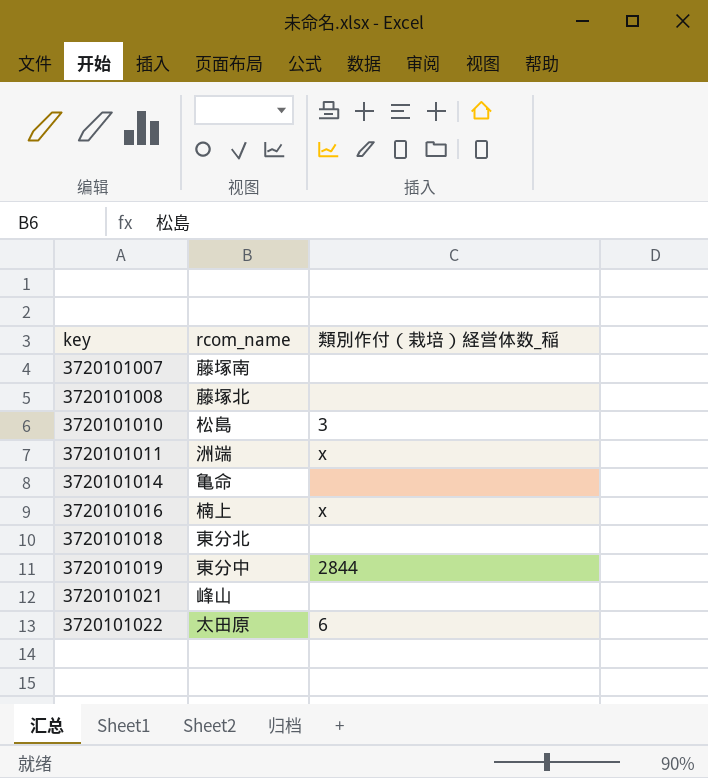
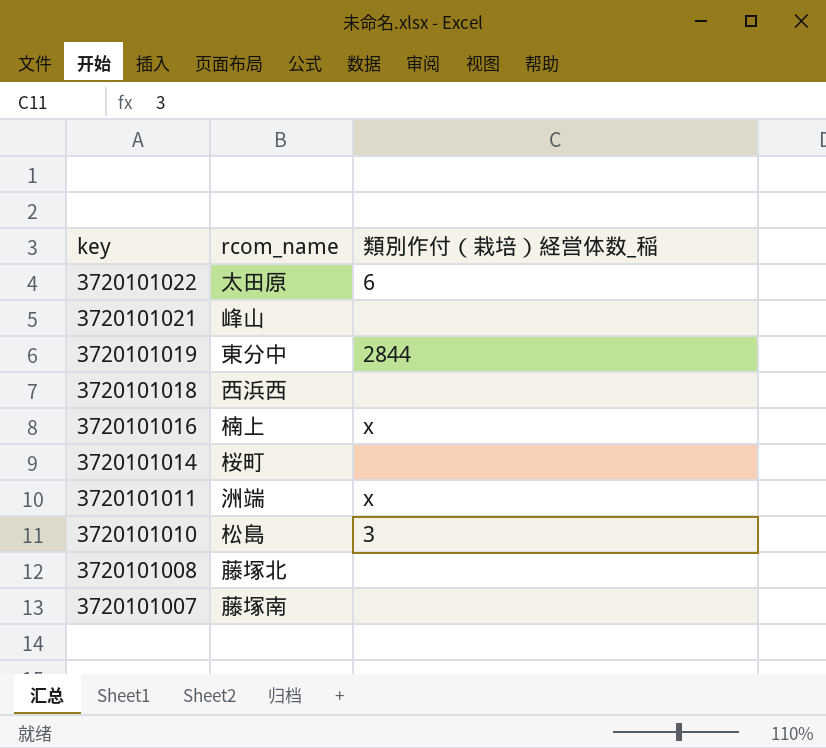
row order: key ascending -> key descending
3720101018 | rcom_name: 東分北 -> 西浜西
3720101014 | rcom_name: 亀命 -> 桜町

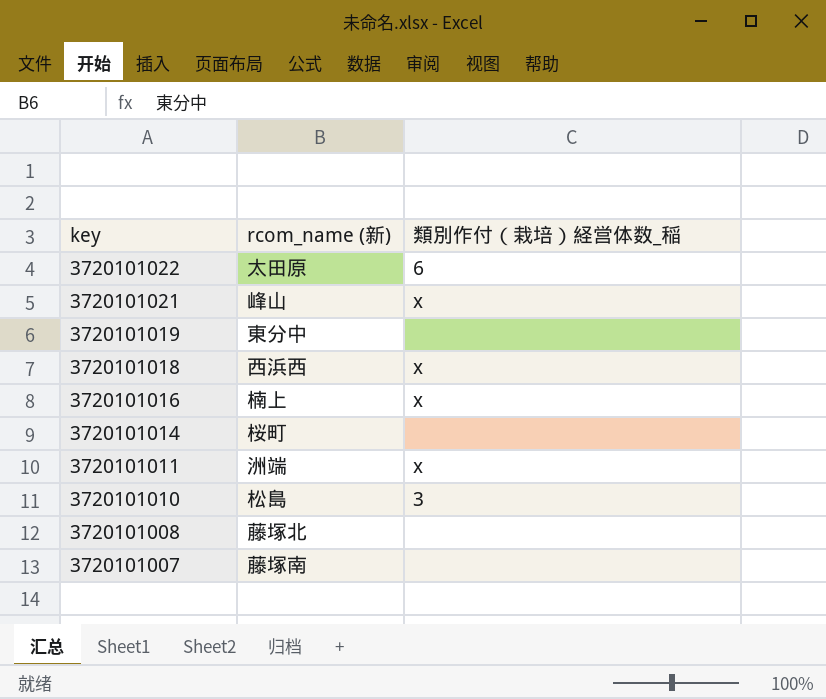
column name: rcom_name -> rcom_name (新)
3720101021 | 類別作付（栽培）経営体数_稲: none -> x
3720101019 | 類別作付（栽培）経営体数_稲: 2844 -> none
3720101018 | 類別作付（栽培）経営体数_稲: none -> x

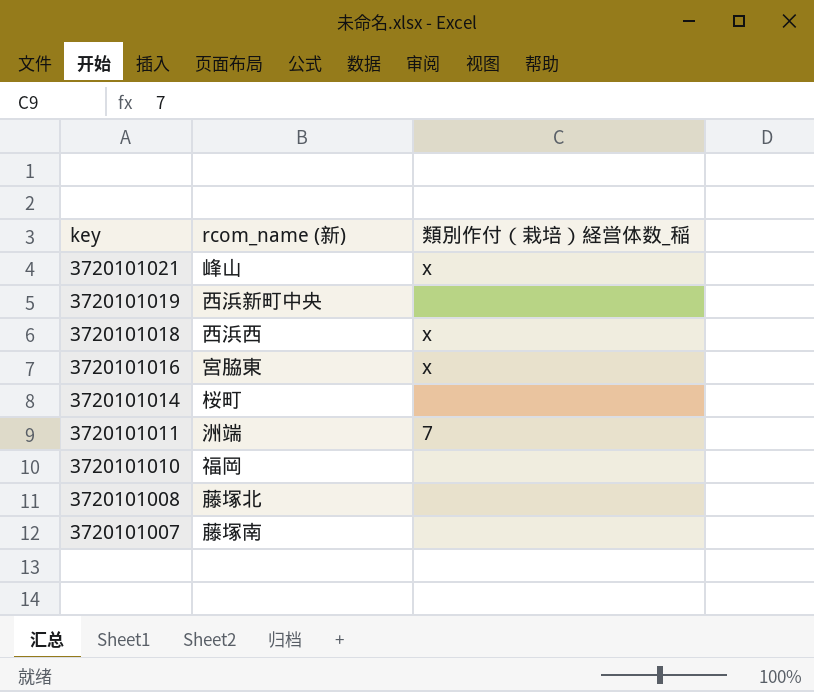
row 3720101022: 太田原 | 6 -> none
3720101019 | rcom_name (新): 東分中 -> 西浜新町中央
3720101016 | rcom_name (新): 楠上 -> 宮脇東
3720101011 | 類別作付（栽培）経営体数_稲: x -> 7
3720101010 | rcom_name (新): 松島 -> 福岡
3720101010 | 類別作付（栽培）経営体数_稲: 3 -> none

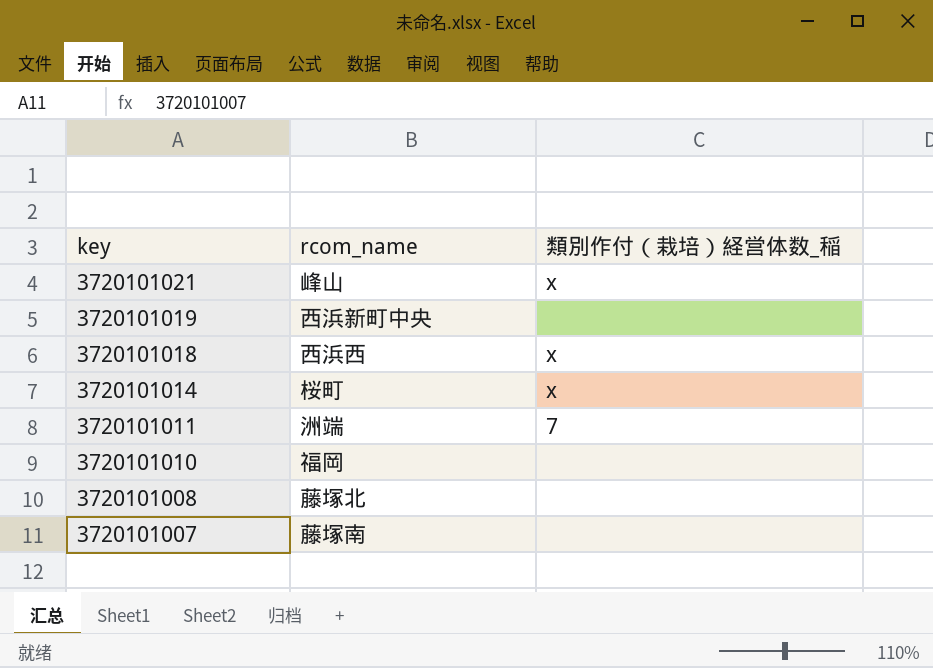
column name: rcom_name (新) -> rcom_name
row 3720101016: 宮脇東 | x -> none
3720101014 | 類別作付（栽培）経営体数_稲: none -> x

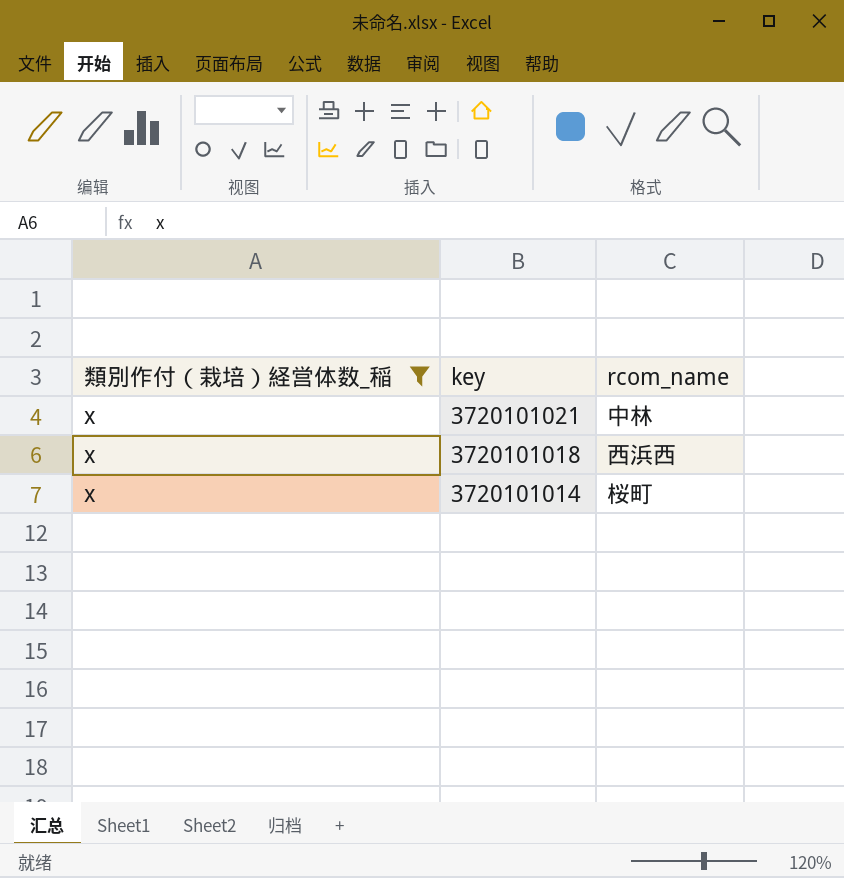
filter: none -> 類別作付（栽培）経営体数_稲 = x
column 類別作付（栽培）経営体数_稲 | position: 3 -> 1
3720101021 | rcom_name: 峰山 -> 中林

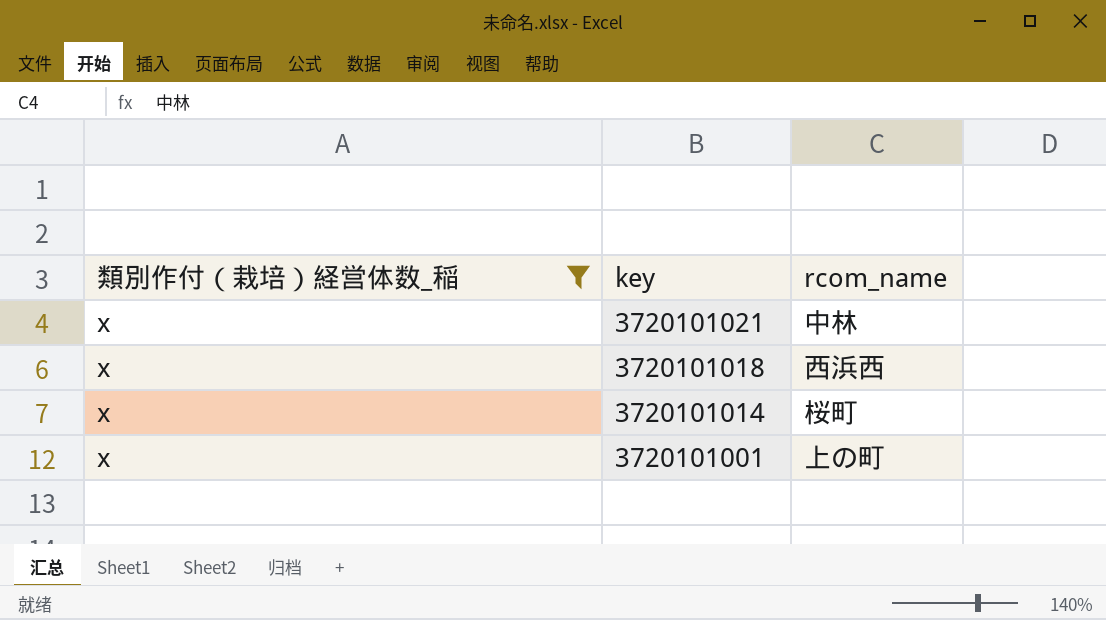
row 3720101001: none -> x | 上の町

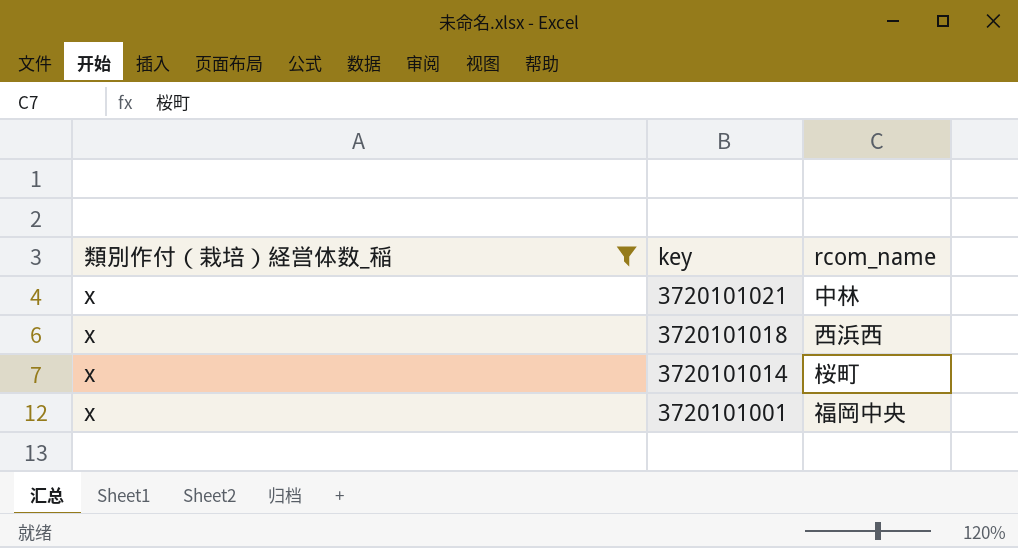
3720101001 | rcom_name: 上の町 -> 福岡中央

